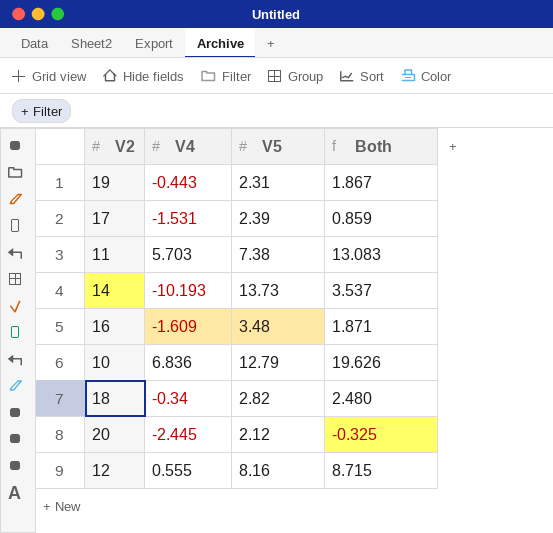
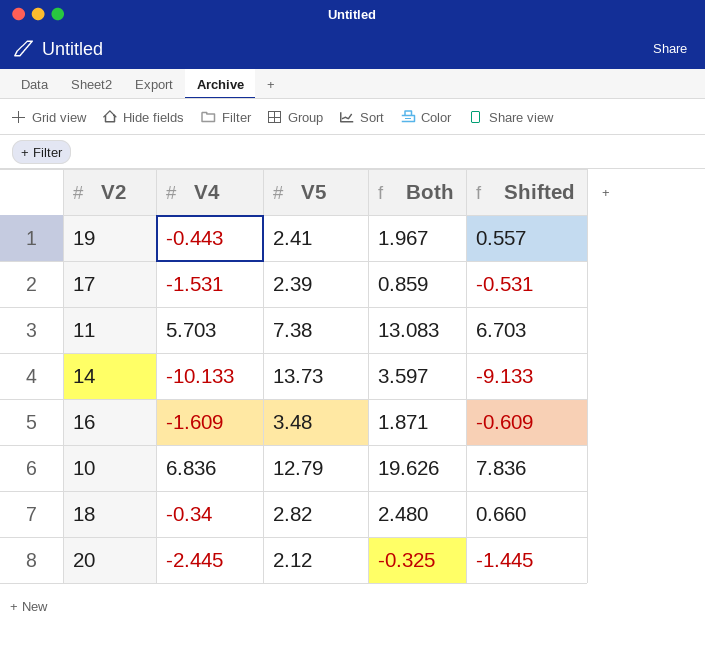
column Shifted | formula: none -> [V4] + 1
row 12: 0.555 | 8.16 | 8.715 -> none
19 | V5: 2.31 -> 2.41
19 | Both: 1.867 -> 1.967
14 | V4: -10.193 -> -10.133
14 | Both: 3.537 -> 3.597

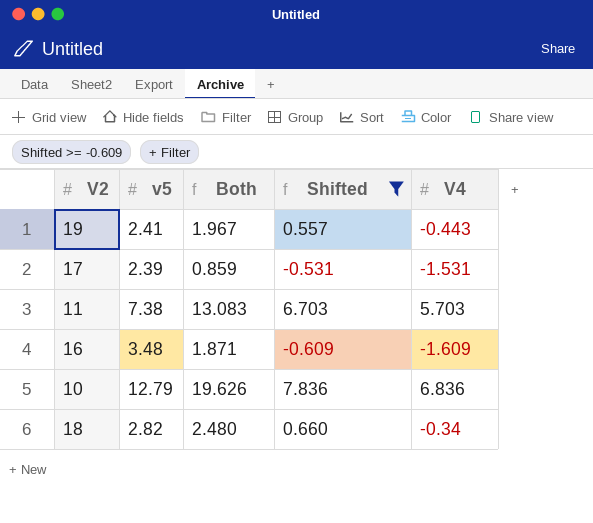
filter: none -> Shifted >= -0.609
column name: V5 -> v5
column V4 | position: 2 -> 5

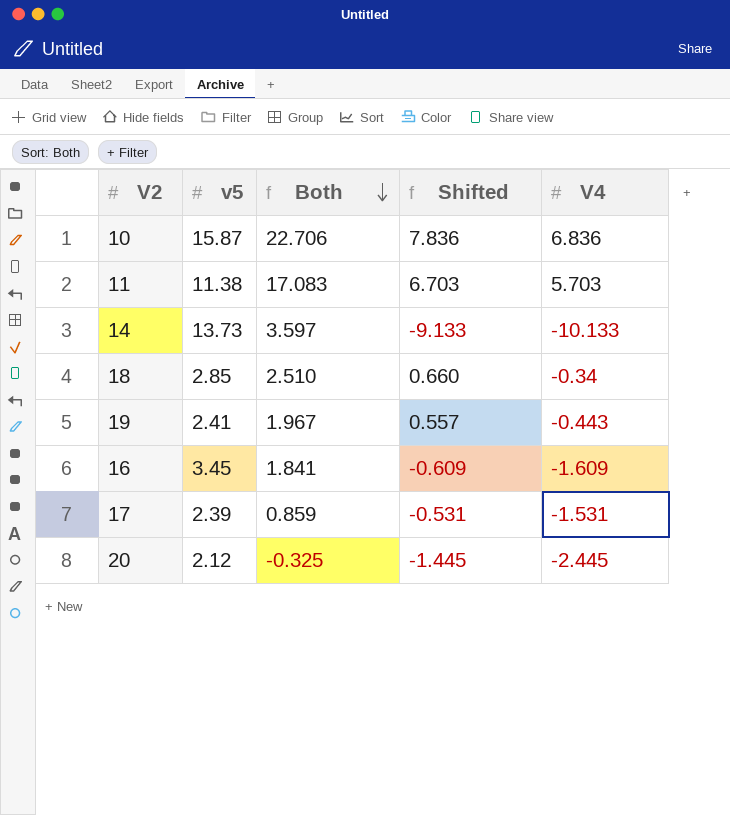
filter: Shifted >= -0.609 -> none
row order: none -> Both descending
10 | v5: 12.79 -> 15.87
10 | Both: 19.626 -> 22.706
11 | v5: 7.38 -> 11.38
11 | Both: 13.083 -> 17.083
18 | v5: 2.82 -> 2.85
18 | Both: 2.480 -> 2.510
16 | v5: 3.48 -> 3.45
16 | Both: 1.871 -> 1.841

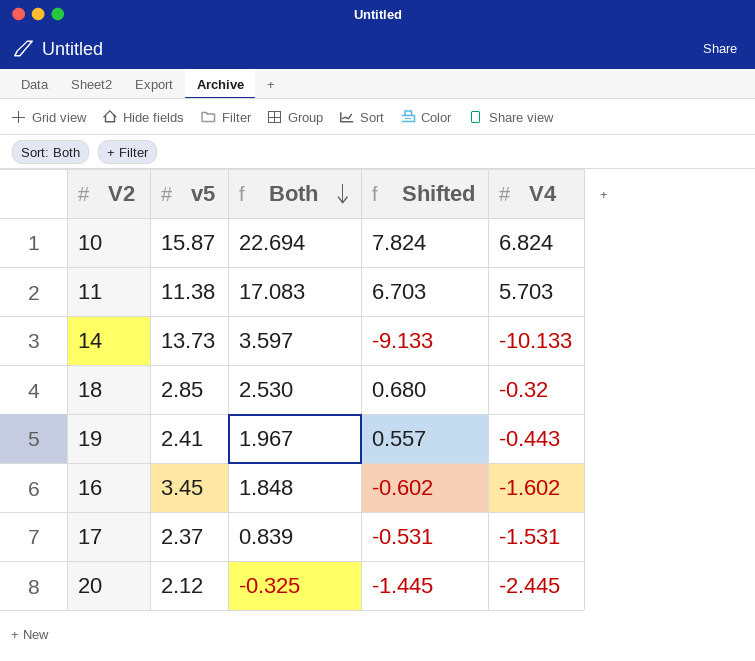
10 | Both: 22.706 -> 22.694
10 | Shifted: 7.836 -> 7.824
10 | V4: 6.836 -> 6.824
18 | Both: 2.510 -> 2.530
18 | Shifted: 0.660 -> 0.680
18 | V4: -0.34 -> -0.32
16 | Both: 1.841 -> 1.848
16 | Shifted: -0.609 -> -0.602
16 | V4: -1.609 -> -1.602
17 | v5: 2.39 -> 2.37
17 | Both: 0.859 -> 0.839

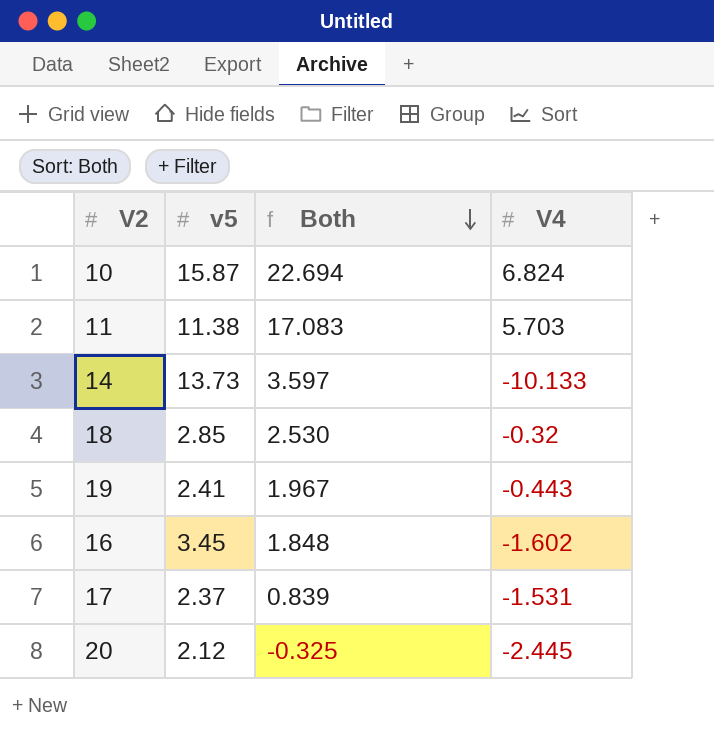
column Shifted | formula: [V4] + 1 -> none

